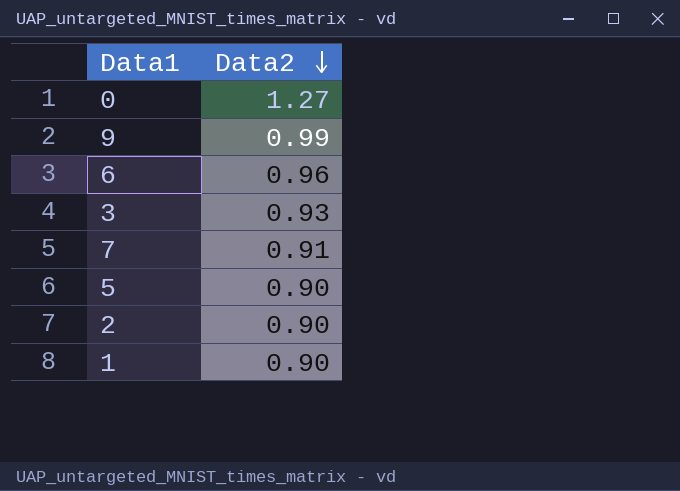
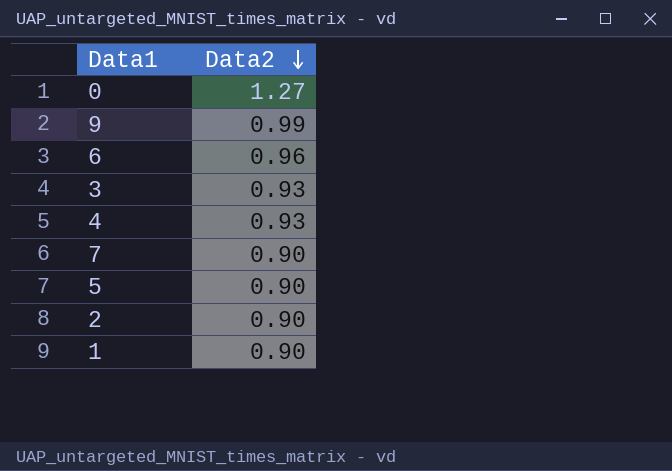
row 4: none -> 0.93
7 | Data2: 0.91 -> 0.90

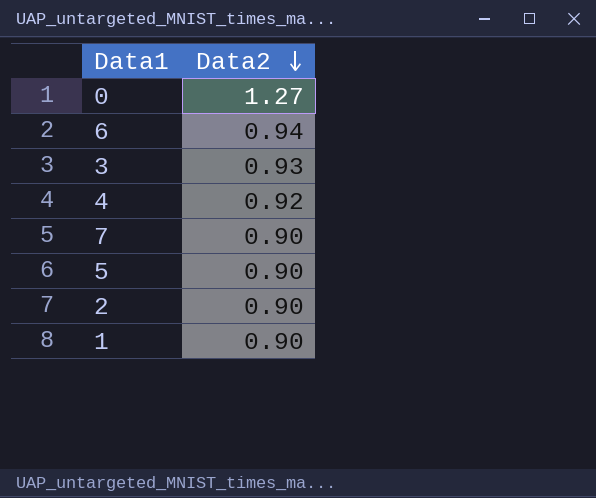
row 9: 0.99 -> none
6 | Data2: 0.96 -> 0.94
4 | Data2: 0.93 -> 0.92

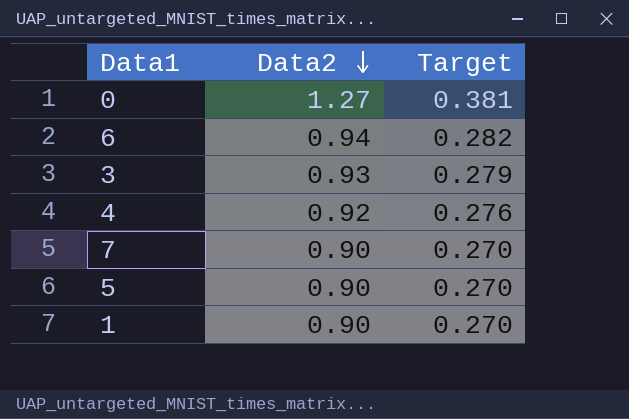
column Target | formula: none -> [Data2] * 0.3
row 2: 0.90 -> none

